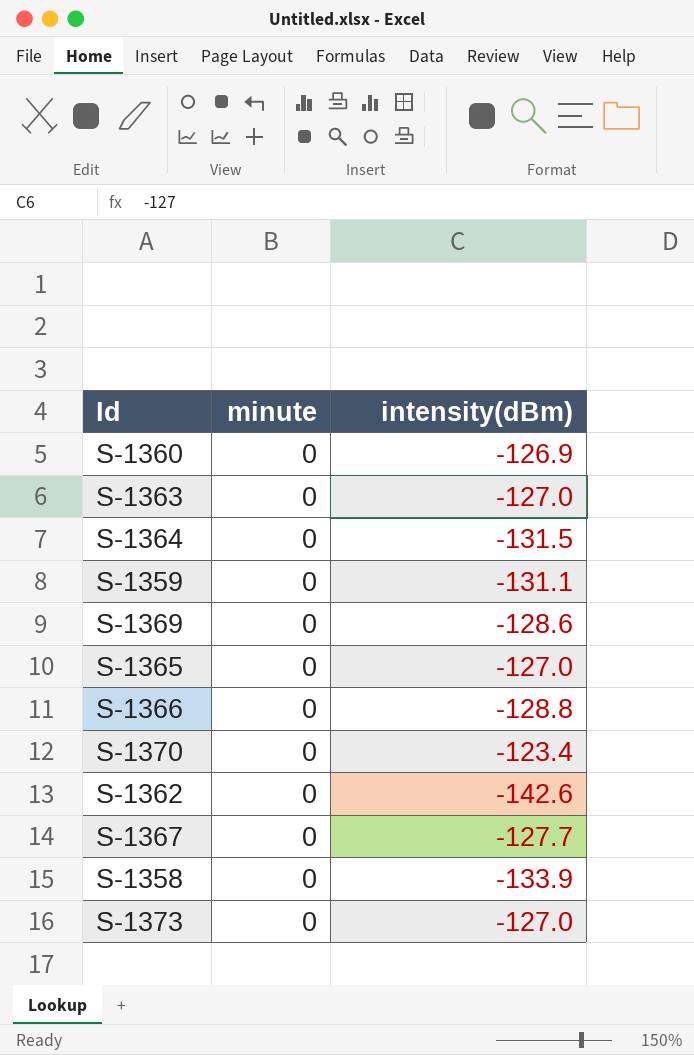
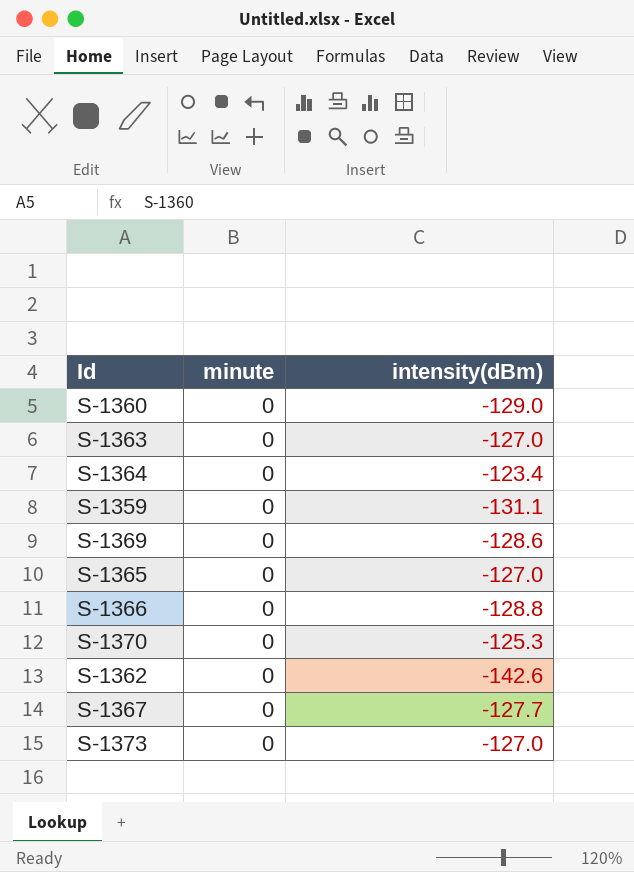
row S-1358: 0 | -133.9 -> none
S-1360 | intensity(dBm): -126.9 -> -129.0
S-1364 | intensity(dBm): -131.5 -> -123.4
S-1370 | intensity(dBm): -123.4 -> -125.3

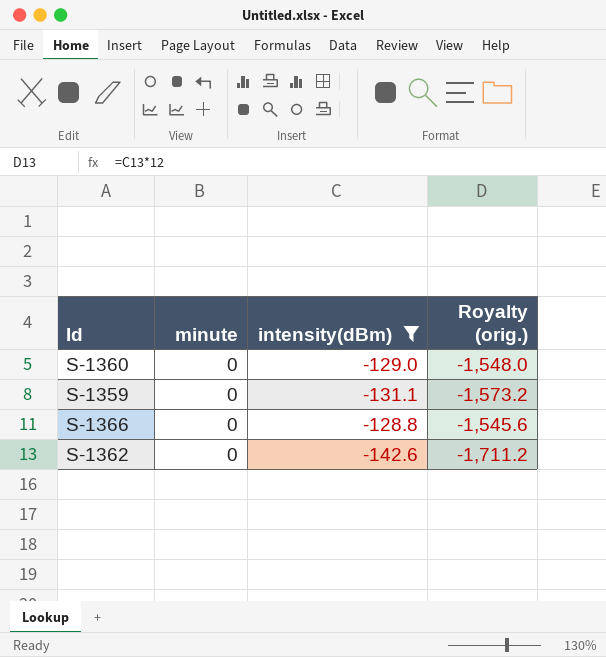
filter: none -> intensity(dBm) <= -128.8
column Royalty (orig.) | formula: none -> [intensity(dBm)] * 12

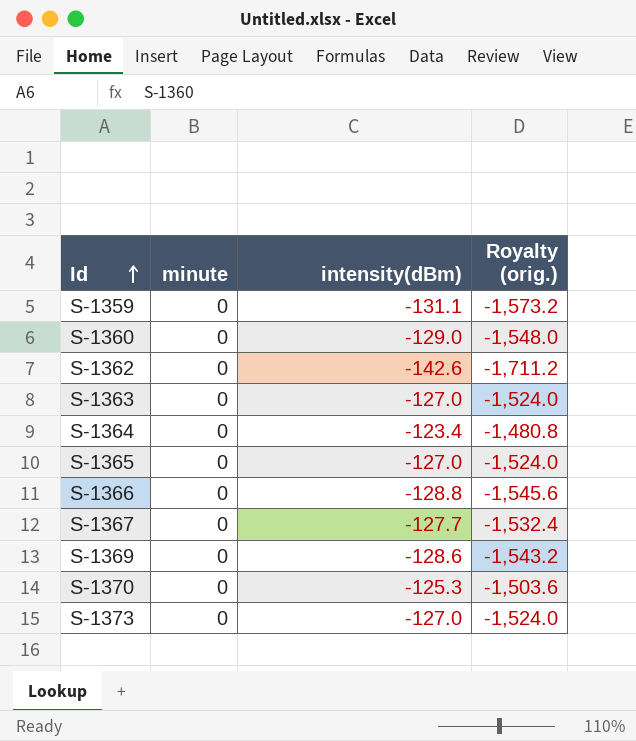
filter: intensity(dBm) <= -128.8 -> none
row order: none -> Id ascending

